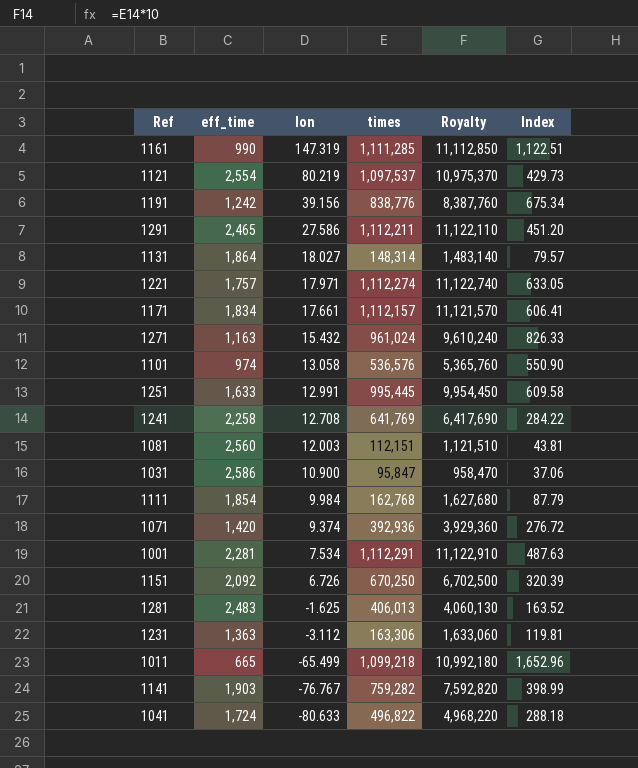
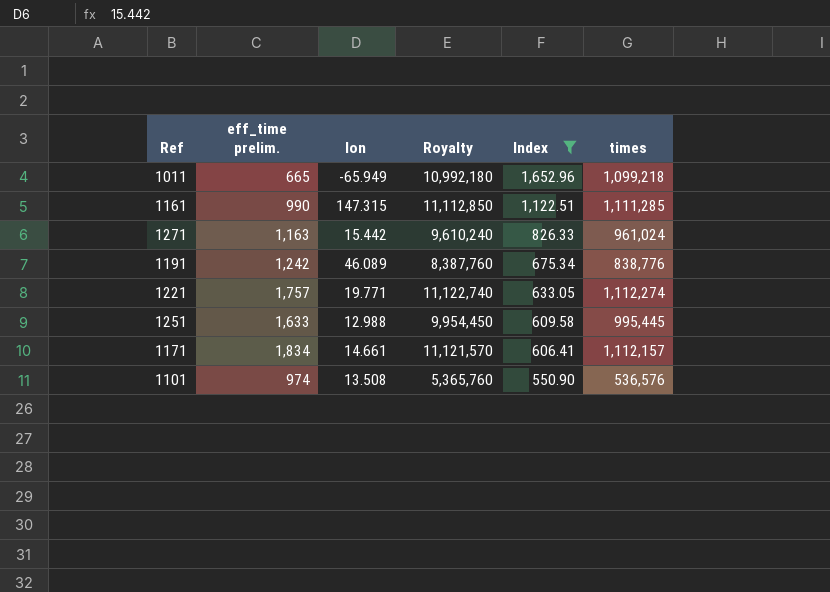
filter: none -> Index >= 550.90
row order: lon descending -> Index descending
column name: eff_time -> eff_time prelim.
column times | position: 4 -> 6
1011 | lon: -65.499 -> -65.949
1161 | lon: 147.319 -> 147.315
1271 | lon: 15.432 -> 15.442
1191 | lon: 39.156 -> 46.089
1221 | lon: 17.971 -> 19.771
1251 | lon: 12.991 -> 12.988
1171 | lon: 17.661 -> 14.661
1101 | lon: 13.058 -> 13.508

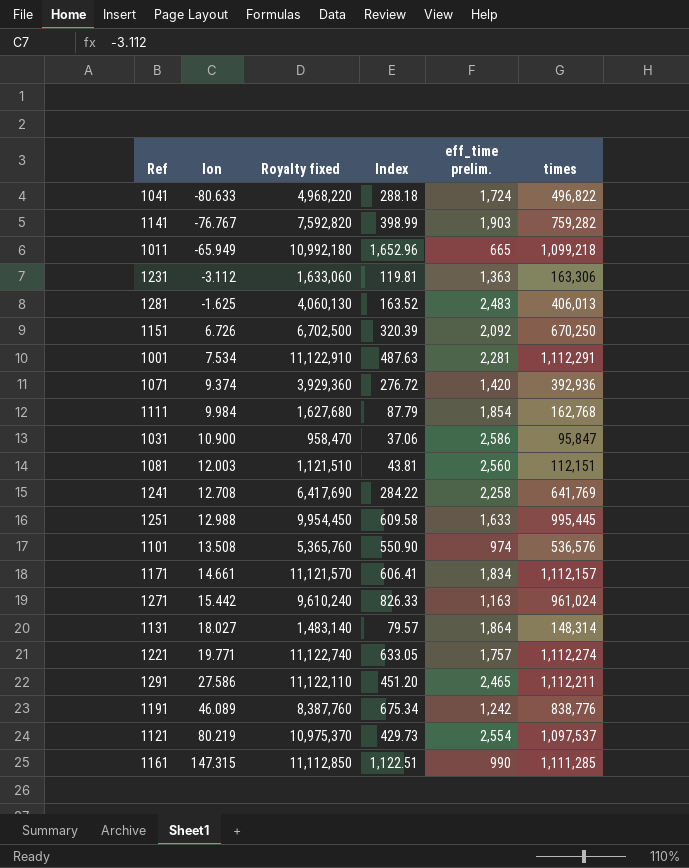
filter: Index >= 550.90 -> none
row order: Index descending -> lon ascending
column name: Royalty -> Royalty fixed
column eff_time prelim. | position: 2 -> 5

